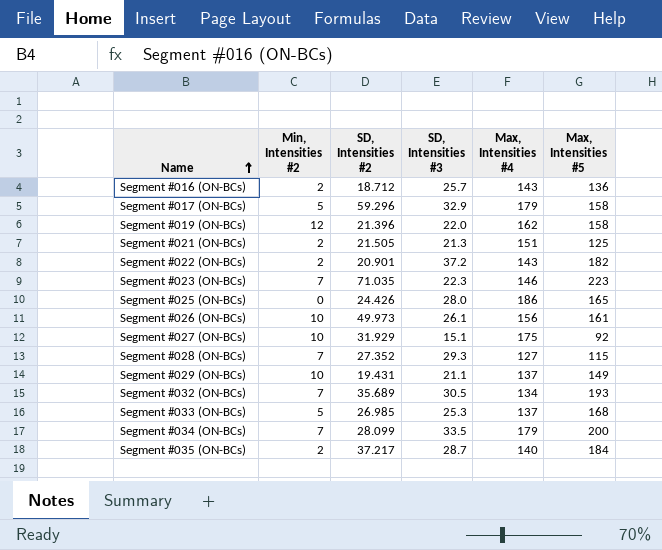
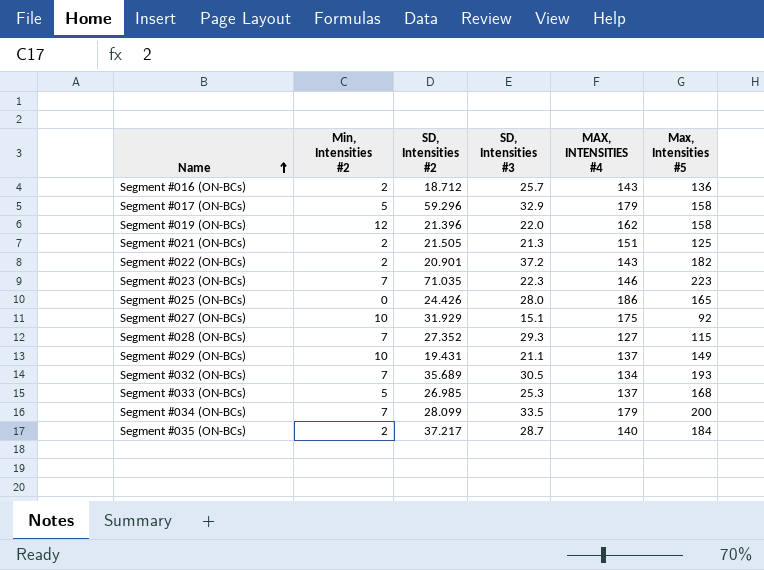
column name: Max, Intensities #4 -> MAX, INTENSITIES #4
row Segment #026 (ON-BCs): 10 | 49.973 | 26.1 | 156 | 161 -> none

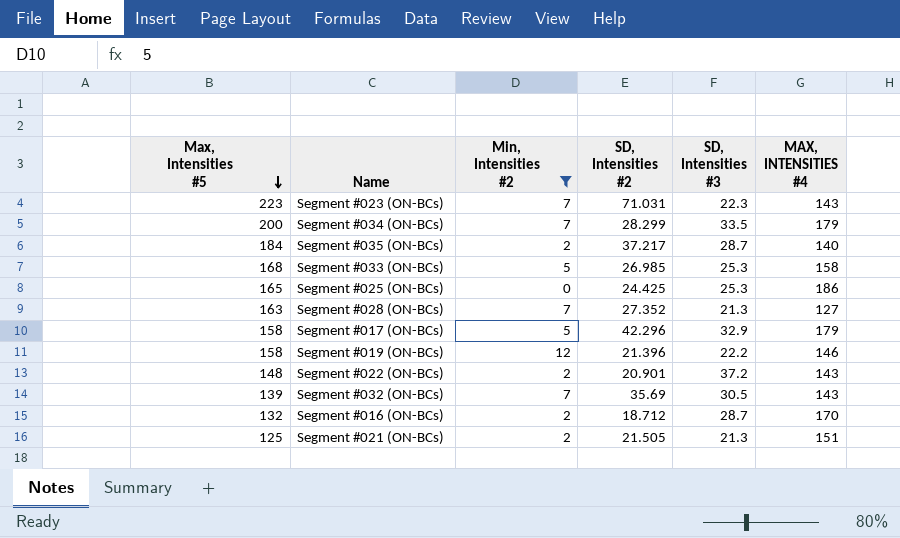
filter: none -> Min, Intensities #2 != 10
row order: Name ascending -> Max, Intensities #5 descending
column Max, Intensities #5 | position: 6 -> 1
Segment #023 (ON-BCs) | SD, Intensities #2: 71.035 -> 71.031
Segment #023 (ON-BCs) | MAX, INTENSITIES #4: 146 -> 143
Segment #034 (ON-BCs) | SD, Intensities #2: 28.099 -> 28.299
Segment #033 (ON-BCs) | MAX, INTENSITIES #4: 137 -> 158
Segment #025 (ON-BCs) | SD, Intensities #2: 24.426 -> 24.425
Segment #025 (ON-BCs) | SD, Intensities #3: 28.0 -> 25.3
Segment #028 (ON-BCs) | Max, Intensities #5: 115 -> 163
Segment #028 (ON-BCs) | SD, Intensities #3: 29.3 -> 21.3
Segment #017 (ON-BCs) | SD, Intensities #2: 59.296 -> 42.296
Segment #019 (ON-BCs) | SD, Intensities #3: 22.0 -> 22.2
Segment #019 (ON-BCs) | MAX, INTENSITIES #4: 162 -> 146
Segment #022 (ON-BCs) | Max, Intensities #5: 182 -> 148
Segment #032 (ON-BCs) | Max, Intensities #5: 193 -> 139
Segment #032 (ON-BCs) | SD, Intensities #2: 35.689 -> 35.69
Segment #032 (ON-BCs) | MAX, INTENSITIES #4: 134 -> 143
Segment #016 (ON-BCs) | Max, Intensities #5: 136 -> 132
Segment #016 (ON-BCs) | SD, Intensities #3: 25.7 -> 28.7
Segment #016 (ON-BCs) | MAX, INTENSITIES #4: 143 -> 170

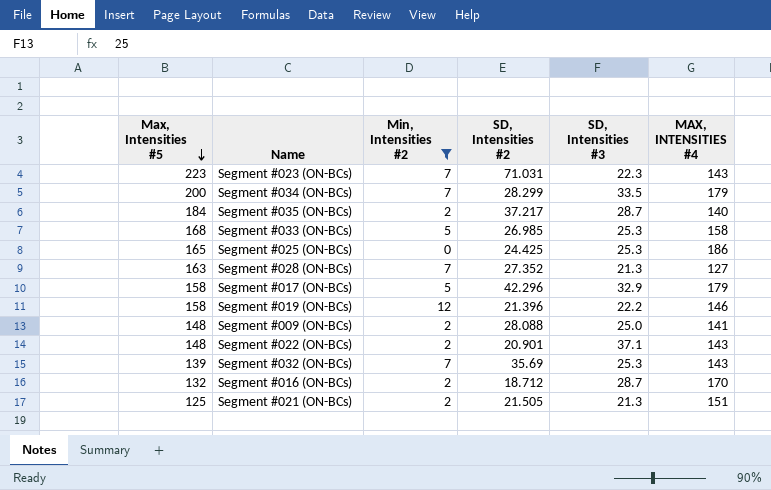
row Segment #009 (ON-BCs): none -> 148 | 2 | 28.088 | 25.0 | 141
Segment #022 (ON-BCs) | SD, Intensities #3: 37.2 -> 37.1
Segment #032 (ON-BCs) | SD, Intensities #3: 30.5 -> 25.3

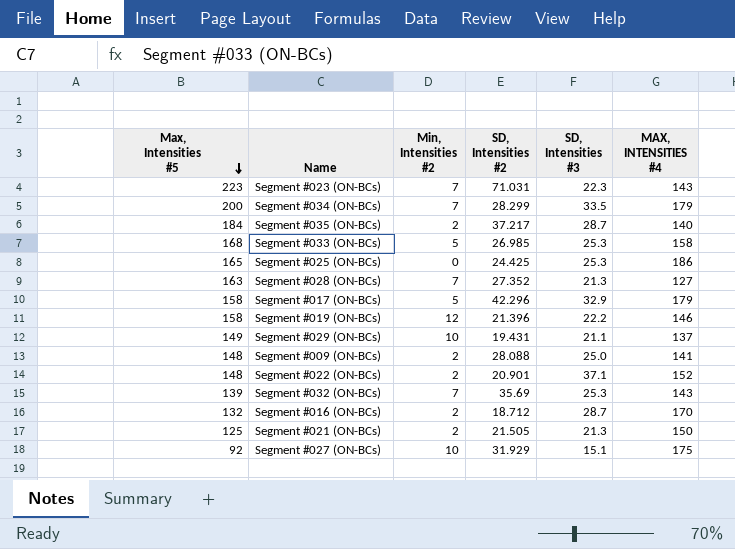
filter: Min, Intensities #2 != 10 -> none
Segment #022 (ON-BCs) | MAX, INTENSITIES #4: 143 -> 152
Segment #021 (ON-BCs) | MAX, INTENSITIES #4: 151 -> 150

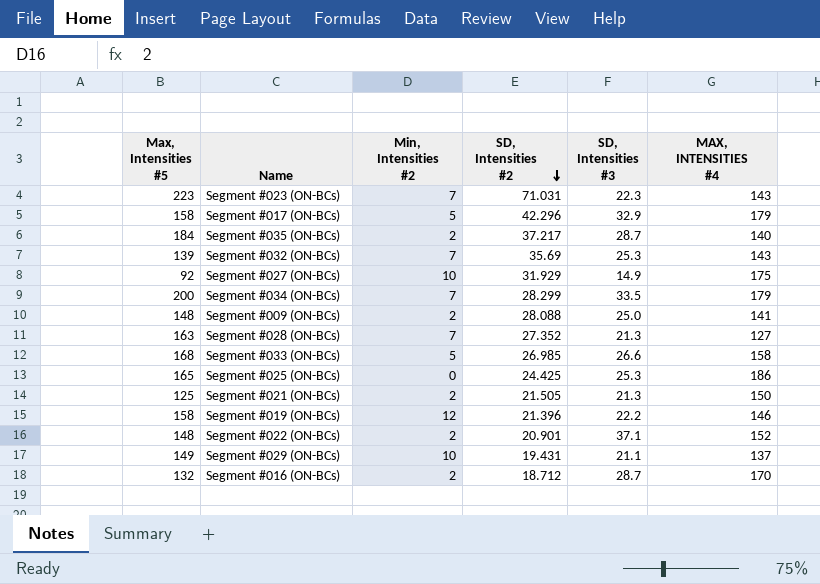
row order: Max, Intensities #5 descending -> SD, Intensities #2 descending
Segment #027 (ON-BCs) | SD, Intensities #3: 15.1 -> 14.9
Segment #033 (ON-BCs) | SD, Intensities #3: 25.3 -> 26.6

